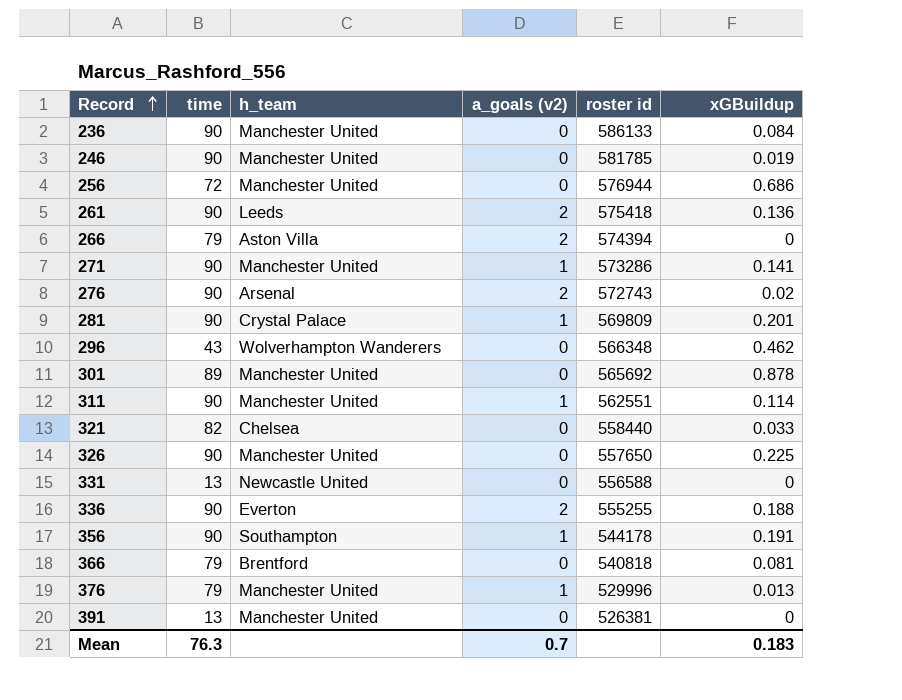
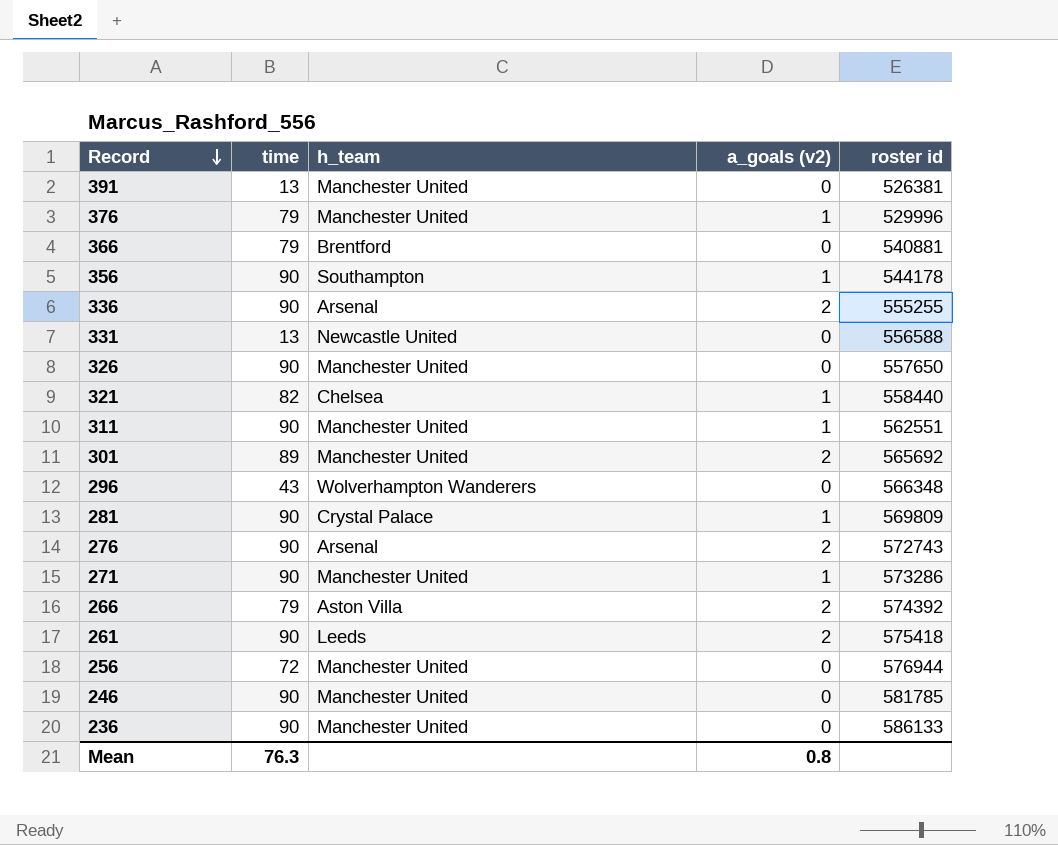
row order: Record ascending -> Record descending
column xGBuildup | position: 6 -> none
366 | roster id: 540818 -> 540881
336 | h_team: Everton -> Arsenal
321 | a_goals (v2): 0 -> 1
301 | a_goals (v2): 0 -> 2
266 | roster id: 574394 -> 574392
Mean | a_goals (v2): 0.7 -> 0.8

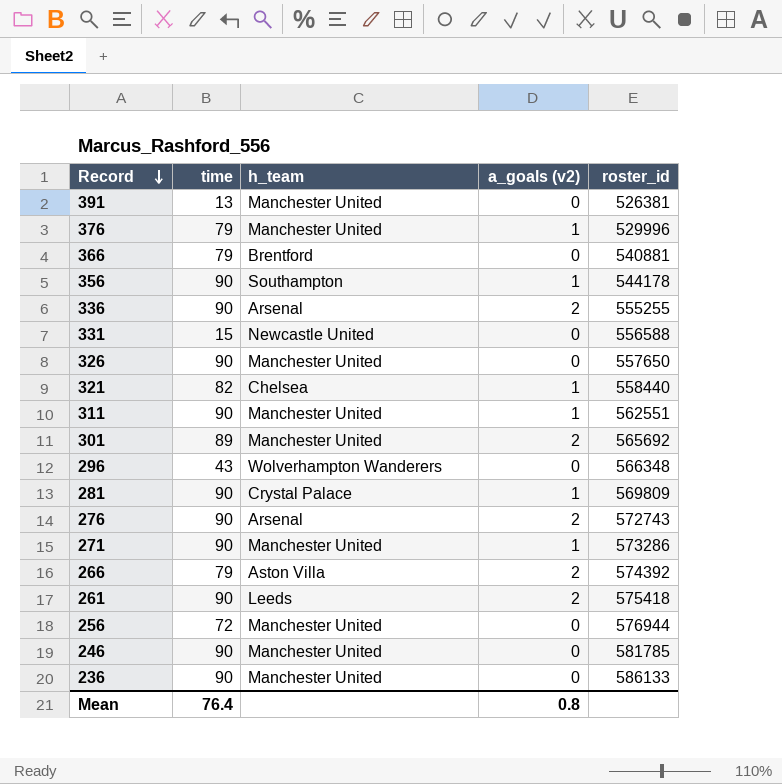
column name: roster id -> roster_id
331 | time: 13 -> 15
Mean | time: 76.3 -> 76.4

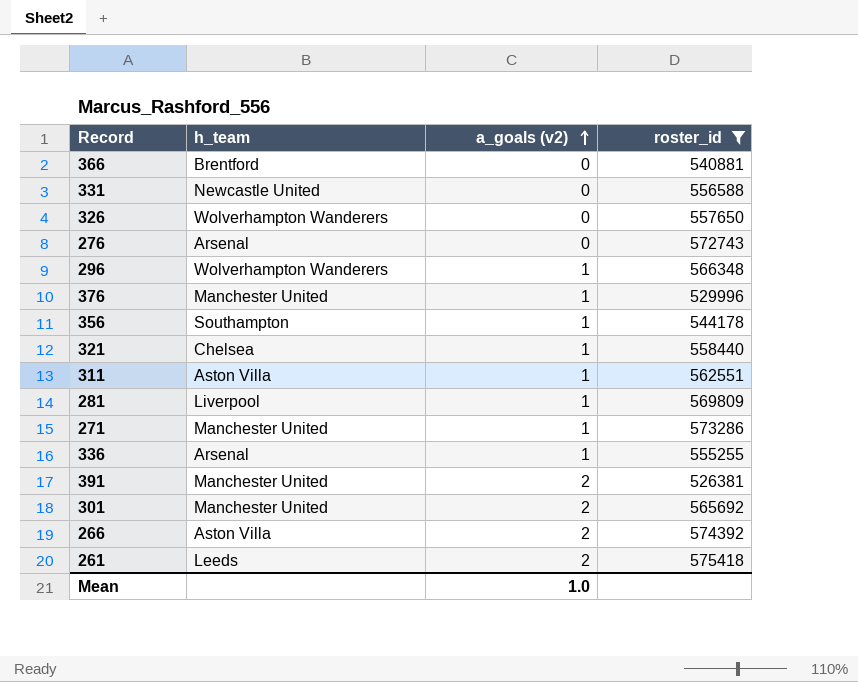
filter: none -> roster_id <= 575418
row order: Record descending -> a_goals (v2) ascending
column time | position: 2 -> none
326 | h_team: Manchester United -> Wolverhampton Wanderers
276 | a_goals (v2): 2 -> 0
296 | a_goals (v2): 0 -> 1
311 | h_team: Manchester United -> Aston Villa
281 | h_team: Crystal Palace -> Liverpool
336 | a_goals (v2): 2 -> 1
391 | a_goals (v2): 0 -> 2
Mean | a_goals (v2): 0.8 -> 1.0

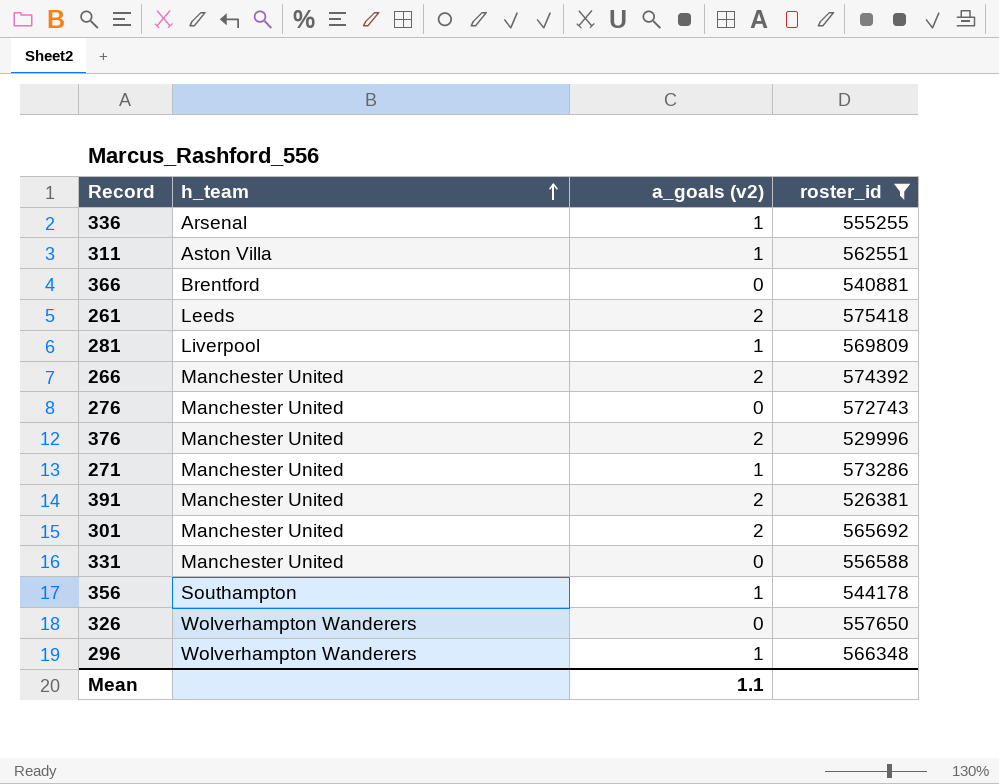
row order: a_goals (v2) ascending -> h_team ascending
row 321: Chelsea | 1 | 558440 -> none
266 | h_team: Aston Villa -> Manchester United
276 | h_team: Arsenal -> Manchester United
376 | a_goals (v2): 1 -> 2
331 | h_team: Newcastle United -> Manchester United
Mean | a_goals (v2): 1.0 -> 1.1

